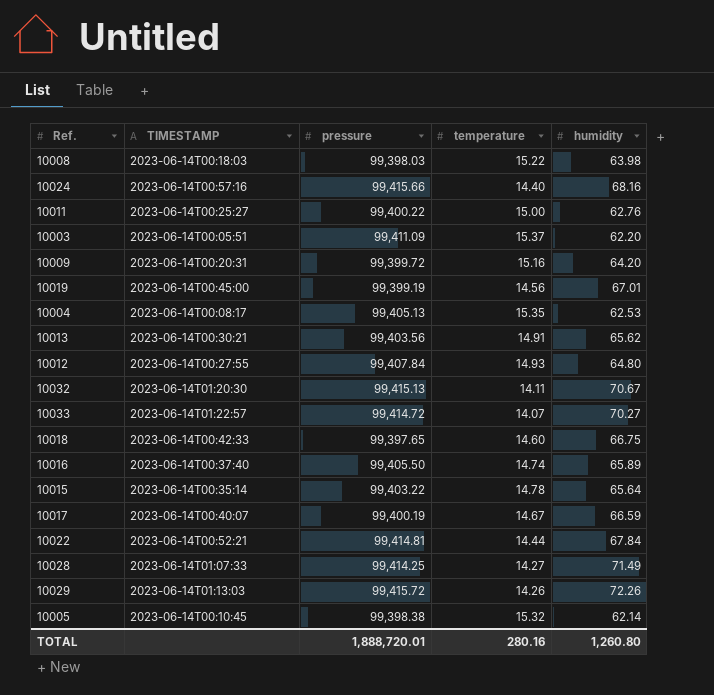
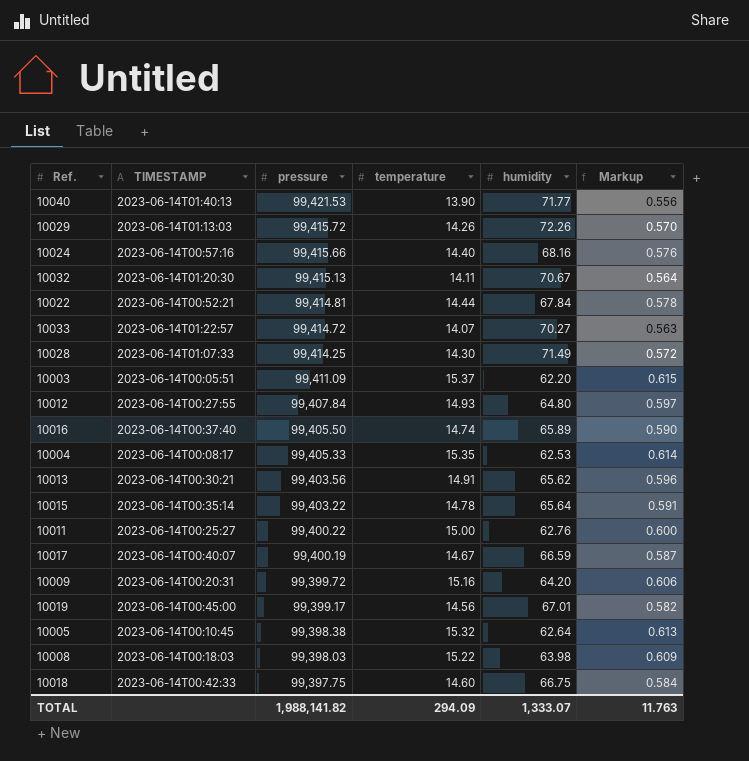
row order: none -> pressure descending
column Markup | formula: none -> [temperature] * 0.04
row 10040: none -> 2023-06-14T01:40:13 | 99,421.53 | 13.90 | 71.77 | 0.556
10028 | temperature: 14.27 -> 14.30
10004 | pressure: 99,405.13 -> 99,405.33
10019 | pressure: 99,399.19 -> 99,399.17
10005 | humidity: 62.14 -> 62.64
10018 | pressure: 99,397.65 -> 99,397.75
TOTAL | pressure: 1,888,720.01 -> 1,988,141.82
TOTAL | temperature: 280.16 -> 294.09
TOTAL | humidity: 1,260.80 -> 1,333.07

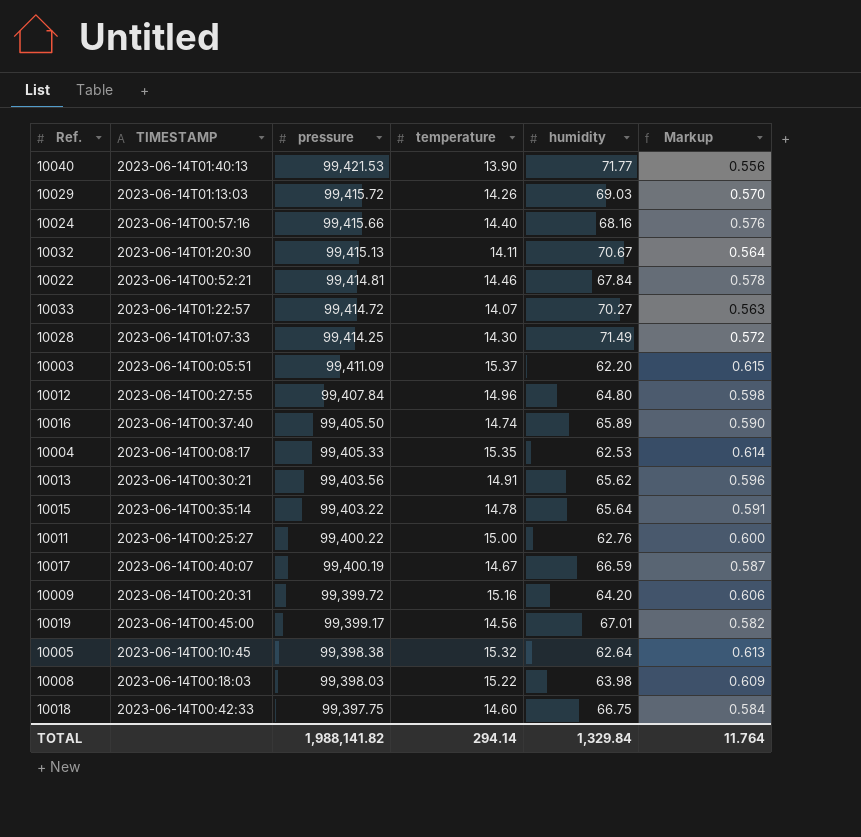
10029 | humidity: 72.26 -> 69.03
10022 | temperature: 14.44 -> 14.46
10012 | temperature: 14.93 -> 14.96
10012 | Markup: 0.597 -> 0.598
TOTAL | temperature: 294.09 -> 294.14
TOTAL | humidity: 1,333.07 -> 1,329.84
TOTAL | Markup: 11.763 -> 11.764

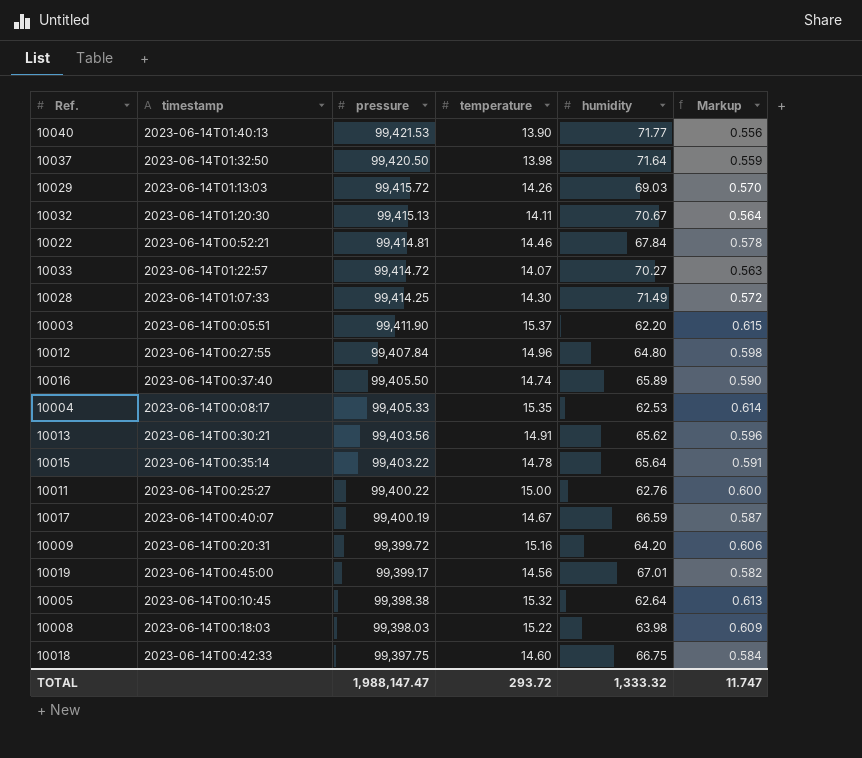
column name: TIMESTAMP -> timestamp
row 10024: 2023-06-14T00:57:16 | 99,415.66 | 14.40 | 68.16 | 0.576 -> none
row 10037: none -> 2023-06-14T01:32:50 | 99,420.50 | 13.98 | 71.64 | 0.559
10003 | pressure: 99,411.09 -> 99,411.90
TOTAL | pressure: 1,988,141.82 -> 1,988,147.47
TOTAL | temperature: 294.14 -> 293.72
TOTAL | humidity: 1,329.84 -> 1,333.32
TOTAL | Markup: 11.764 -> 11.747

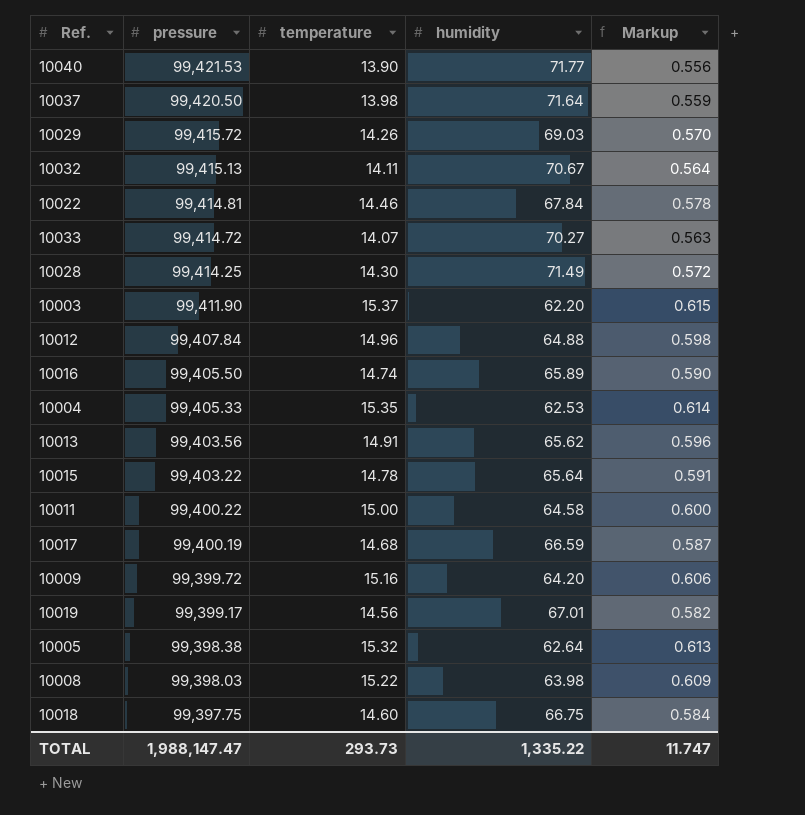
column timestamp | position: 2 -> none
10012 | humidity: 64.80 -> 64.88
10011 | humidity: 62.76 -> 64.58
10017 | temperature: 14.67 -> 14.68
TOTAL | temperature: 293.72 -> 293.73
TOTAL | humidity: 1,333.32 -> 1,335.22

